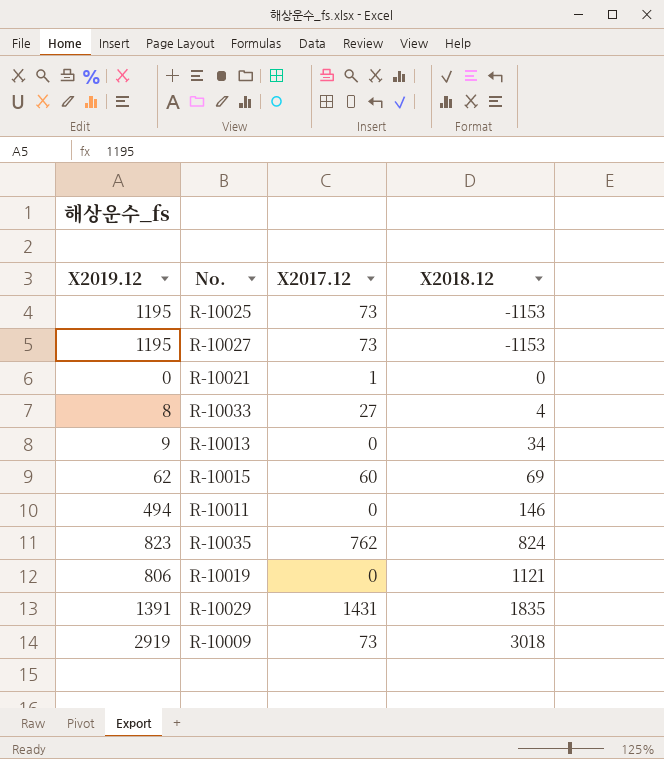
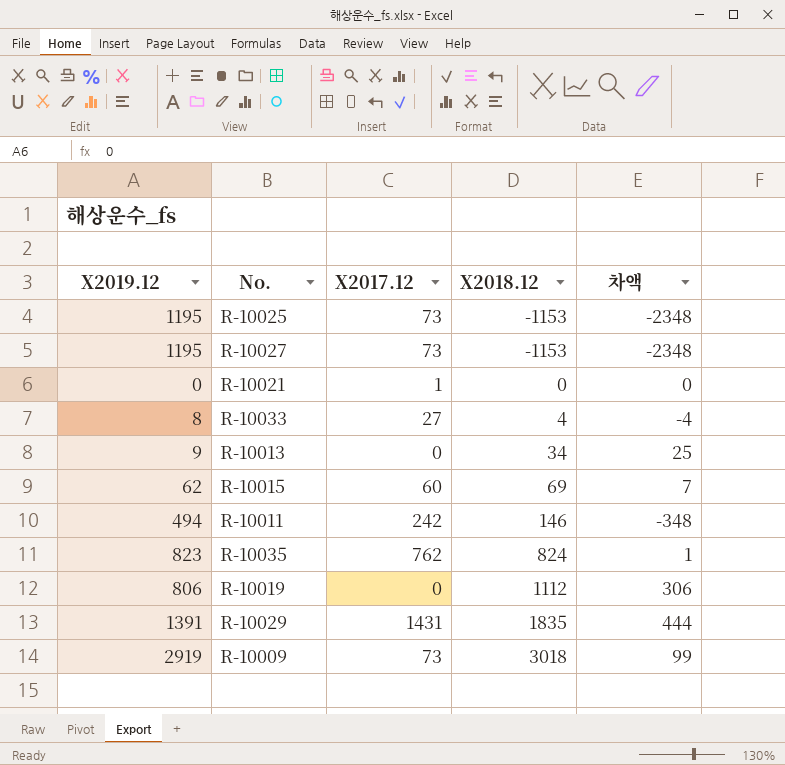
column 차액 | formula: none -> [X2018.12] - [X2019.12]
R-10011 | X2017.12: 0 -> 242
R-10019 | X2018.12: 1121 -> 1112

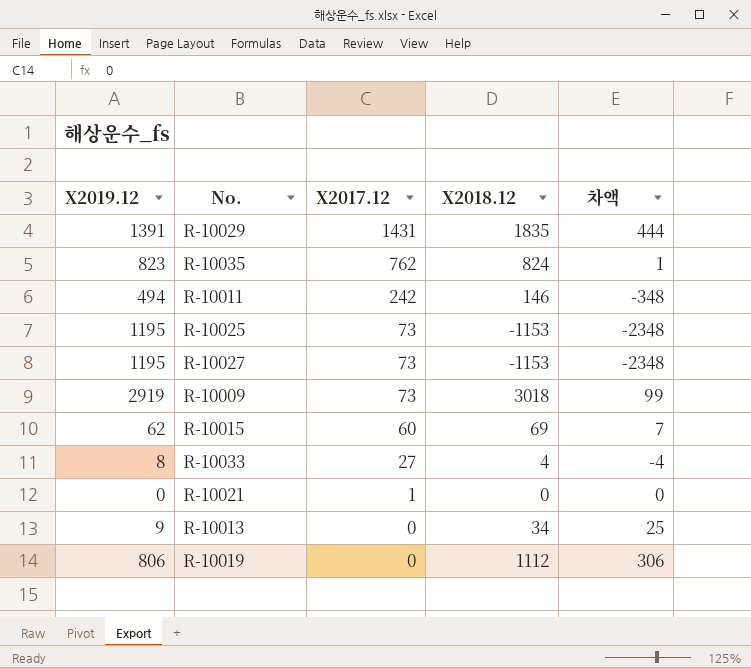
row order: X2018.12 ascending -> X2017.12 descending

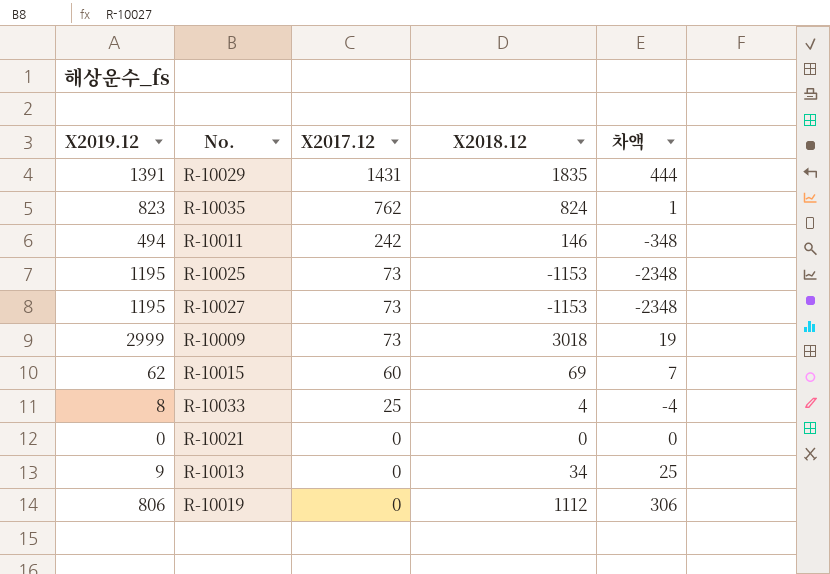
R-10009 | X2019.12: 2919 -> 2999
R-10009 | 차액: 99 -> 19
R-10033 | X2017.12: 27 -> 25
R-10021 | X2017.12: 1 -> 0

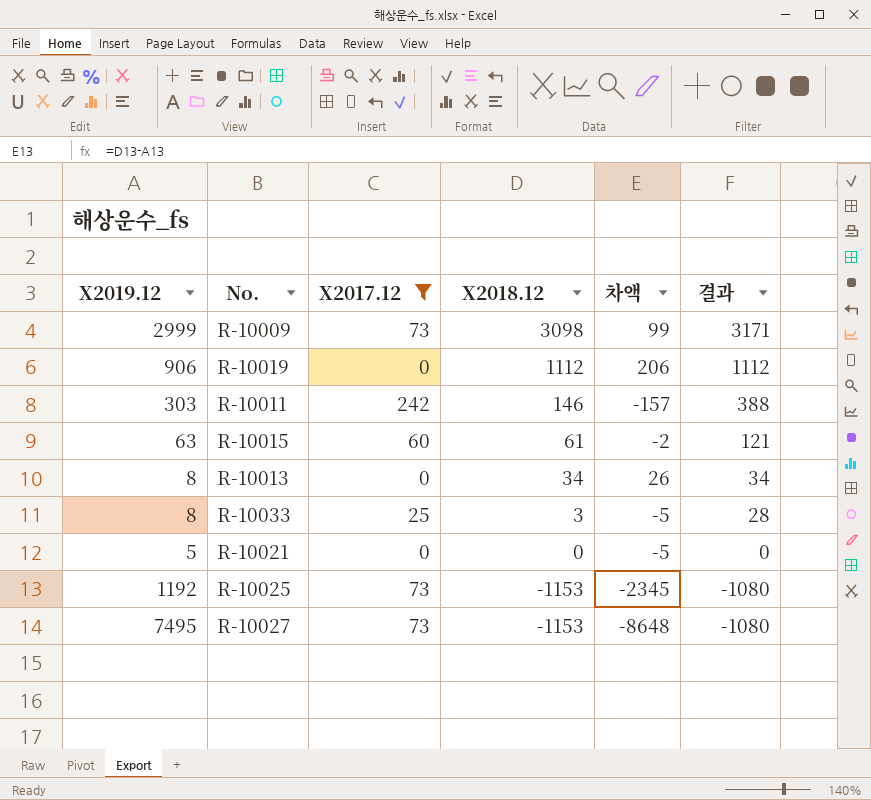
filter: none -> X2017.12 <= 242
row order: X2017.12 descending -> X2018.12 descending
column 결과 | formula: none -> [X2017.12] + [X2018.12]
R-10009 | X2018.12: 3018 -> 3098
R-10009 | 차액: 19 -> 99
R-10019 | X2019.12: 806 -> 906
R-10019 | 차액: 306 -> 206
R-10011 | X2019.12: 494 -> 303
R-10011 | 차액: -348 -> -157
R-10015 | X2019.12: 62 -> 63
R-10015 | X2018.12: 69 -> 61
R-10015 | 차액: 7 -> -2
R-10013 | X2019.12: 9 -> 8
R-10013 | 차액: 25 -> 26
R-10033 | X2018.12: 4 -> 3
R-10033 | 차액: -4 -> -5
R-10021 | X2019.12: 0 -> 5
R-10021 | 차액: 0 -> -5
R-10025 | X2019.12: 1195 -> 1192
R-10025 | 차액: -2348 -> -2345
R-10027 | X2019.12: 1195 -> 7495
R-10027 | 차액: -2348 -> -8648

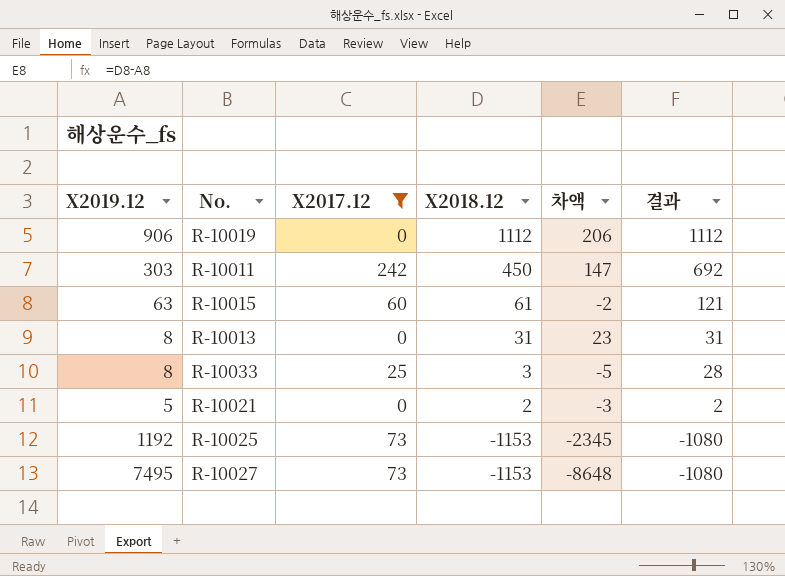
row R-10009: 2999 | 73 | 3098 | 99 | 3171 -> none
R-10011 | X2018.12: 146 -> 450
R-10011 | 차액: -157 -> 147
R-10011 | 결과: 388 -> 692
R-10013 | X2018.12: 34 -> 31
R-10013 | 차액: 26 -> 23
R-10013 | 결과: 34 -> 31
R-10021 | X2018.12: 0 -> 2
R-10021 | 차액: -5 -> -3
R-10021 | 결과: 0 -> 2

